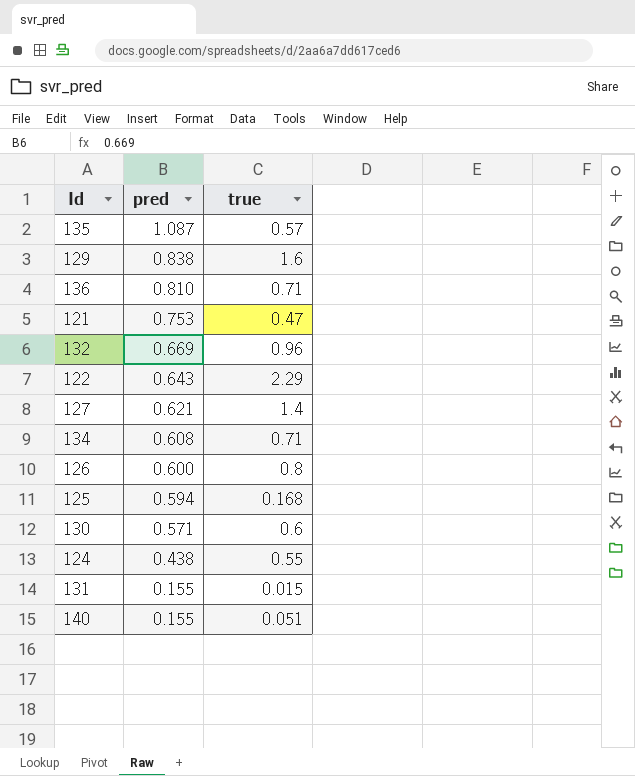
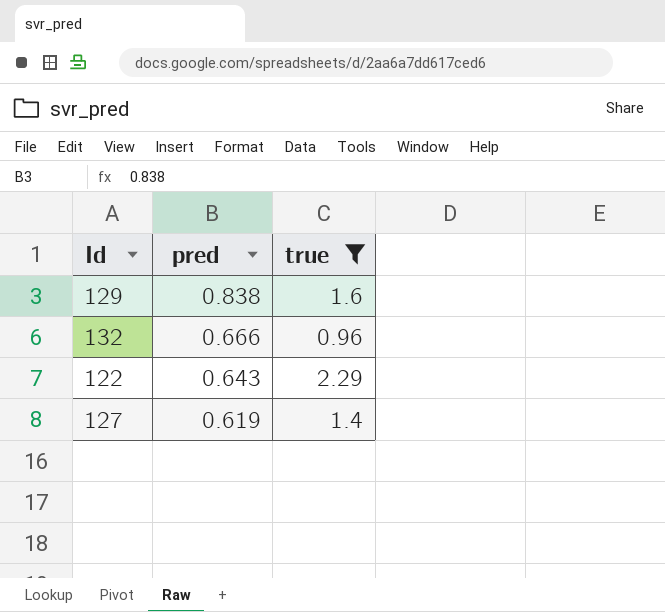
filter: none -> true >= 0.96
132 | pred: 0.669 -> 0.666
127 | pred: 0.621 -> 0.619

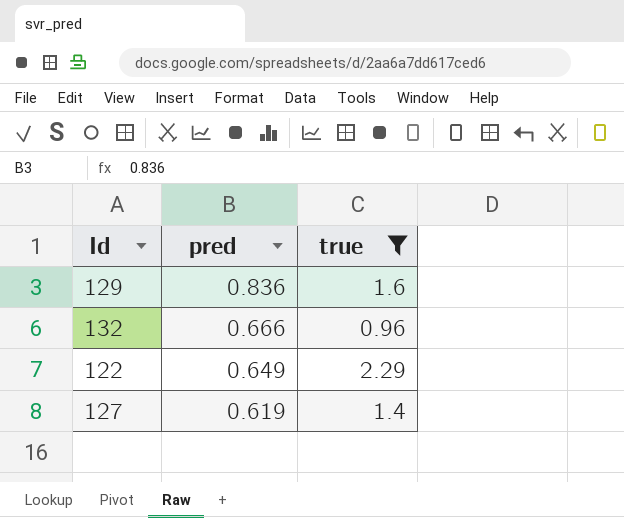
129 | pred: 0.838 -> 0.836
122 | pred: 0.643 -> 0.649

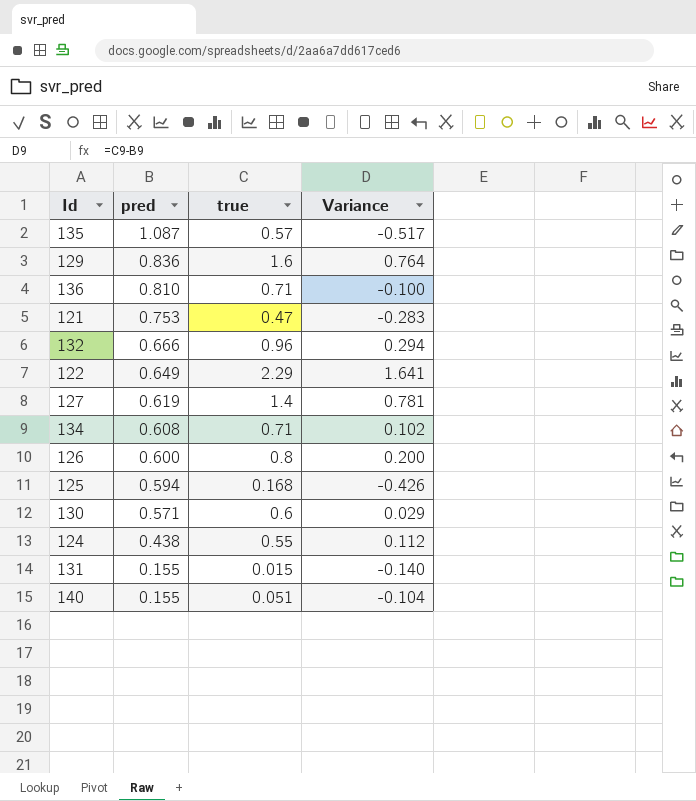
filter: true >= 0.96 -> none
column Variance | formula: none -> [true] - [pred]

